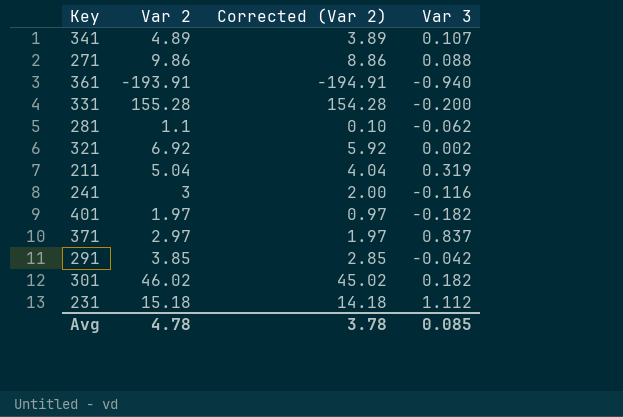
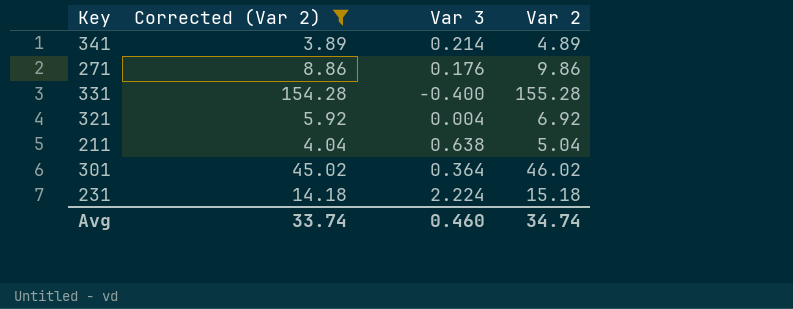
filter: none -> Corrected (Var 2) >= 3.89
column Var 2 | position: 2 -> 4
341 | Var 3: 0.107 -> 0.214
271 | Var 3: 0.088 -> 0.176
331 | Var 3: -0.200 -> -0.400
321 | Var 3: 0.002 -> 0.004
211 | Var 3: 0.319 -> 0.638
301 | Var 3: 0.182 -> 0.364
231 | Var 3: 1.112 -> 2.224
Avg | Corrected (Var 2): 3.78 -> 33.74
Avg | Var 3: 0.085 -> 0.460
Avg | Var 2: 4.78 -> 34.74

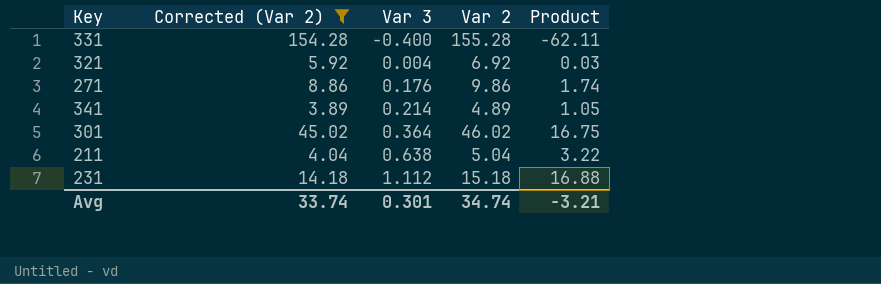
row order: none -> Var 3 ascending
column Product | formula: none -> [Var 3] * [Var 2]
231 | Var 3: 2.224 -> 1.112
Avg | Var 3: 0.460 -> 0.301

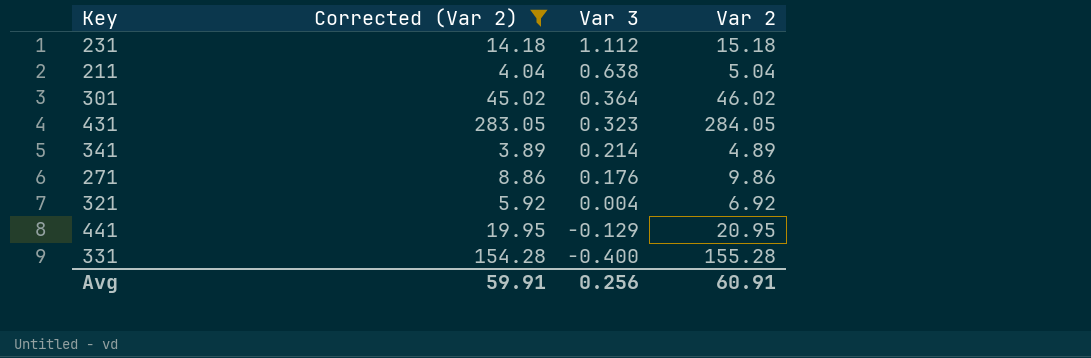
row order: Var 3 ascending -> Var 3 descending
column Product | formula: [Var 3] * [Var 2] -> none
row 431: none -> 283.05 | 0.323 | 284.05
row 441: none -> 19.95 | -0.129 | 20.95
Avg | Corrected (Var 2): 33.74 -> 59.91
Avg | Var 3: 0.301 -> 0.256
Avg | Var 2: 34.74 -> 60.91

